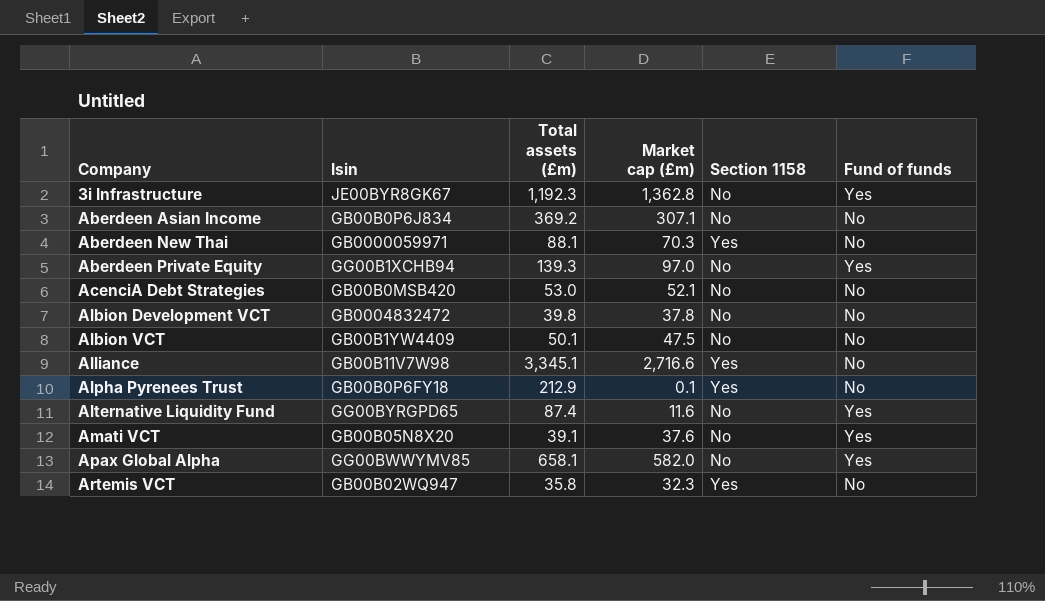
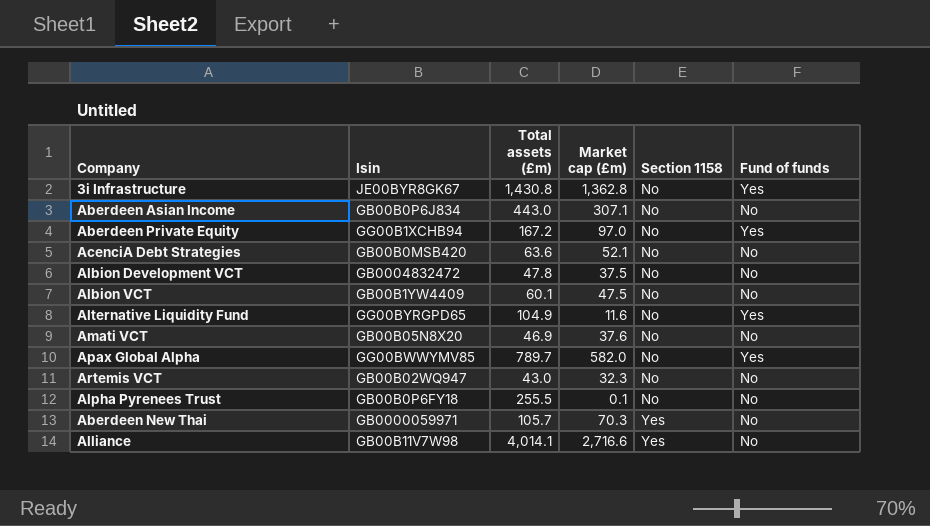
row order: Company ascending -> Section 1158 ascending
3i Infrastructure | Total assets (£m): 1,192.3 -> 1,430.8
Aberdeen Asian Income | Total assets (£m): 369.2 -> 443.0
Aberdeen Private Equity | Total assets (£m): 139.3 -> 167.2
AcenciA Debt Strategies | Total assets (£m): 53.0 -> 63.6
Albion Development VCT | Total assets (£m): 39.8 -> 47.8
Albion Development VCT | Market cap (£m): 37.8 -> 37.5
Albion VCT | Total assets (£m): 50.1 -> 60.1
Alternative Liquidity Fund | Total assets (£m): 87.4 -> 104.9
Amati VCT | Total assets (£m): 39.1 -> 46.9
Amati VCT | Fund of funds: Yes -> No
Apax Global Alpha | Total assets (£m): 658.1 -> 789.7
Artemis VCT | Total assets (£m): 35.8 -> 43.0
Artemis VCT | Section 1158: Yes -> No
Alpha Pyrenees Trust | Total assets (£m): 212.9 -> 255.5
Alpha Pyrenees Trust | Section 1158: Yes -> No
Aberdeen New Thai | Total assets (£m): 88.1 -> 105.7
Alliance | Total assets (£m): 3,345.1 -> 4,014.1

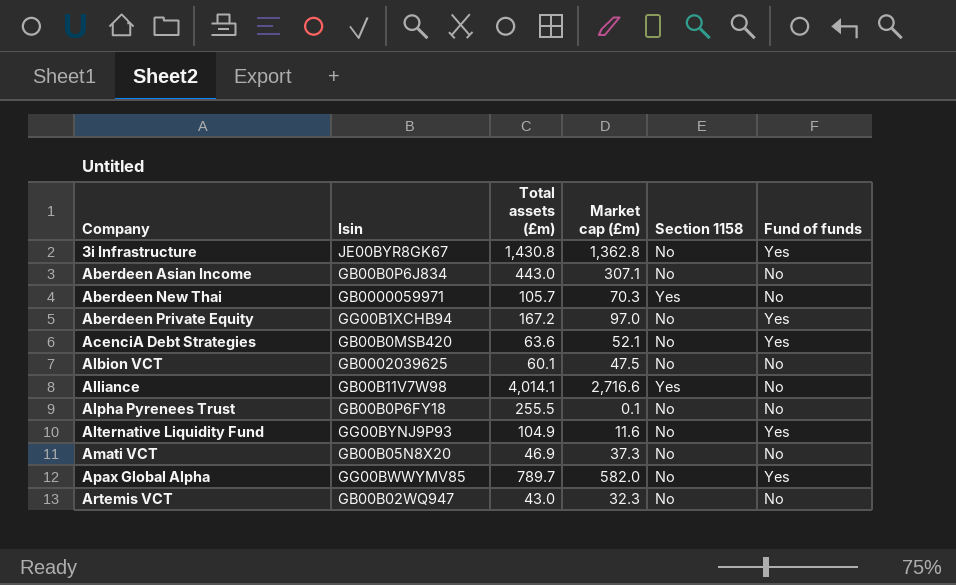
row order: Section 1158 ascending -> Company ascending
row Albion Development VCT: GB0004832472 | 47.8 | 37.5 | No | No -> none
AcenciA Debt Strategies | Fund of funds: No -> Yes
Albion VCT | Isin: GB00B1YW4409 -> GB0002039625
Alternative Liquidity Fund | Isin: GG00BYRGPD65 -> GG00BYNJ9P93
Amati VCT | Market cap (£m): 37.6 -> 37.3

